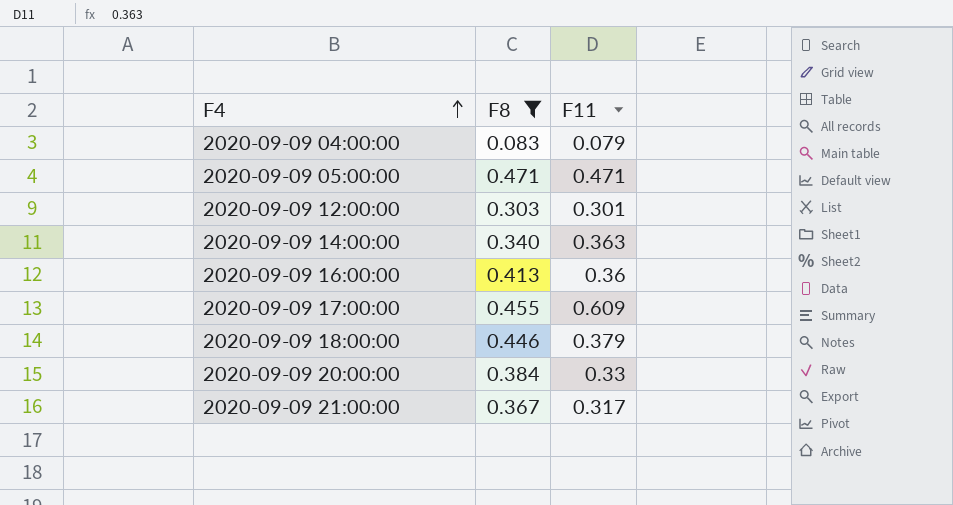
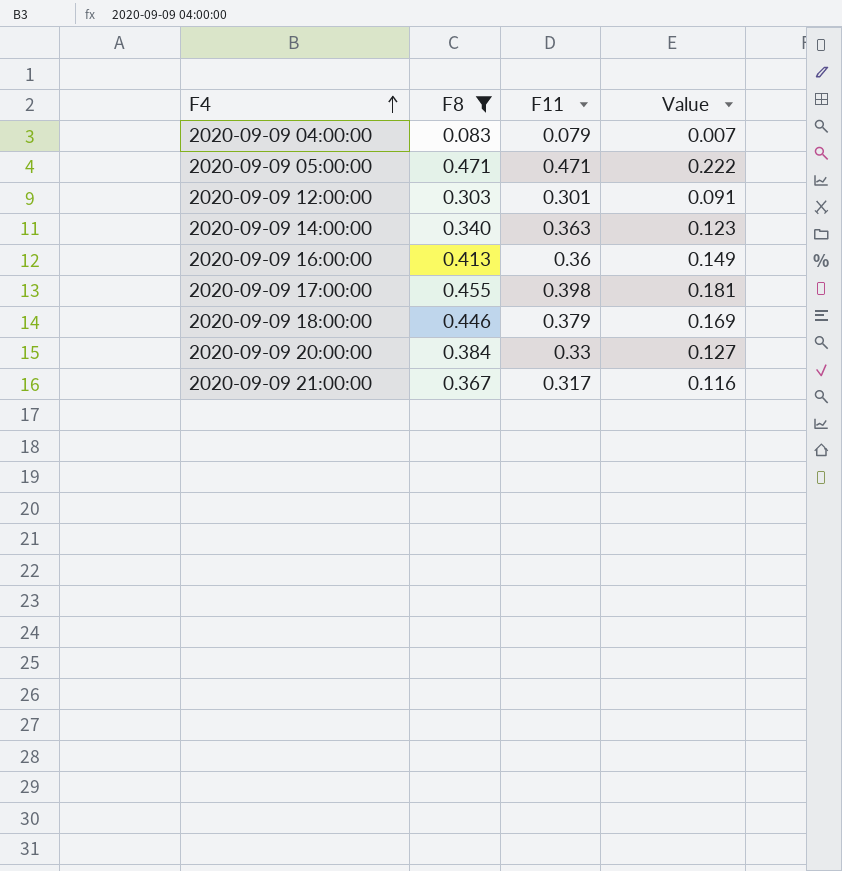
column Value | formula: none -> [F8] * [F11]
2020-09-09 17:00:00 | F11: 0.609 -> 0.398

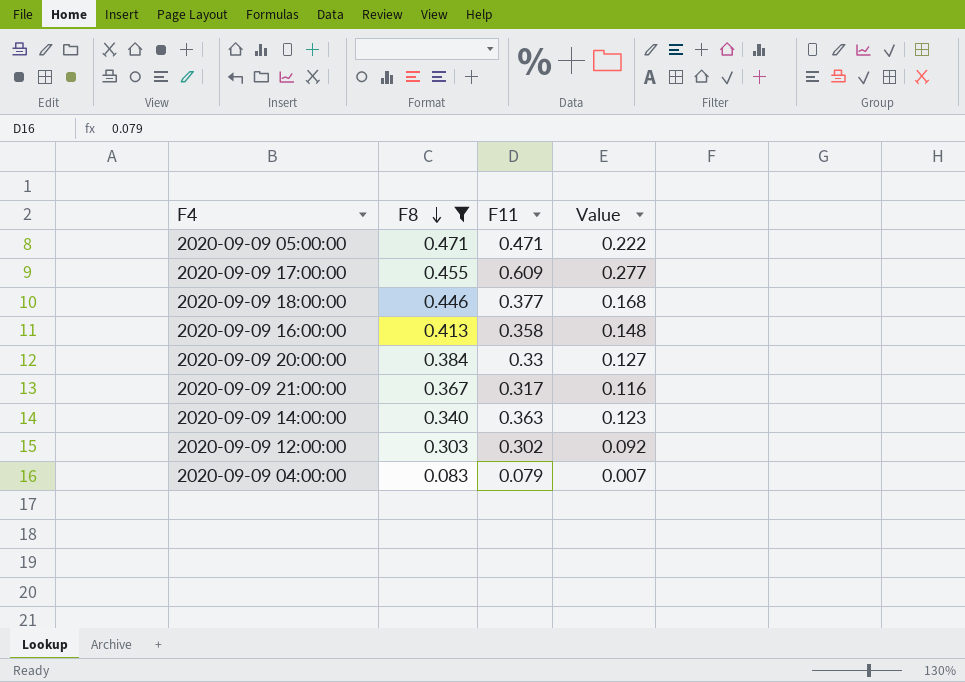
row order: F4 ascending -> F8 descending
2020-09-09 17:00:00 | F11: 0.398 -> 0.609
2020-09-09 17:00:00 | Value: 0.181 -> 0.277
2020-09-09 18:00:00 | F11: 0.379 -> 0.377
2020-09-09 18:00:00 | Value: 0.169 -> 0.168
2020-09-09 16:00:00 | F11: 0.36 -> 0.358
2020-09-09 16:00:00 | Value: 0.149 -> 0.148
2020-09-09 12:00:00 | F11: 0.301 -> 0.302
2020-09-09 12:00:00 | Value: 0.091 -> 0.092

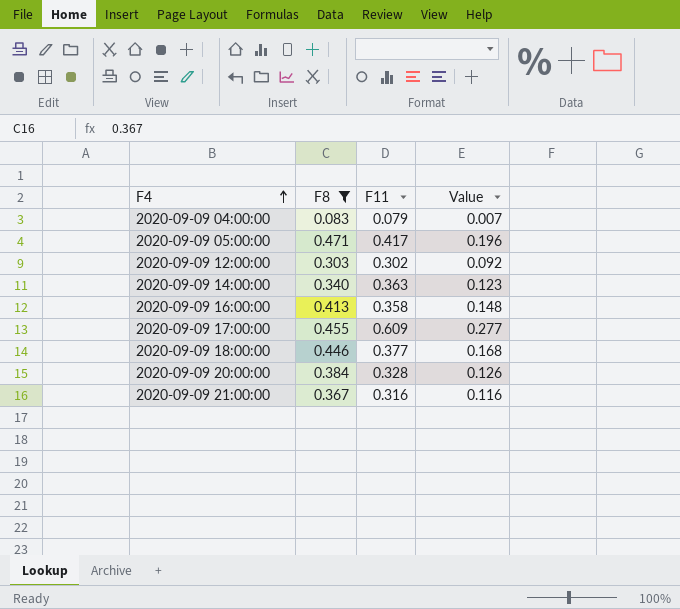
row order: F8 descending -> F4 ascending
2020-09-09 05:00:00 | F11: 0.471 -> 0.417
2020-09-09 05:00:00 | Value: 0.222 -> 0.196
2020-09-09 20:00:00 | F11: 0.33 -> 0.328
2020-09-09 20:00:00 | Value: 0.127 -> 0.126
2020-09-09 21:00:00 | F11: 0.317 -> 0.316

